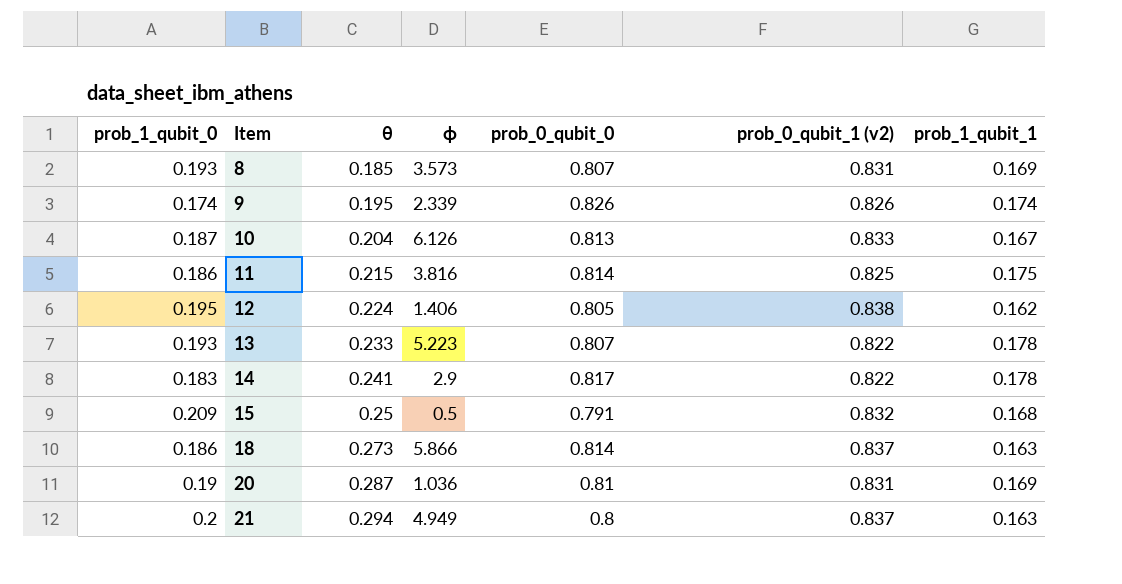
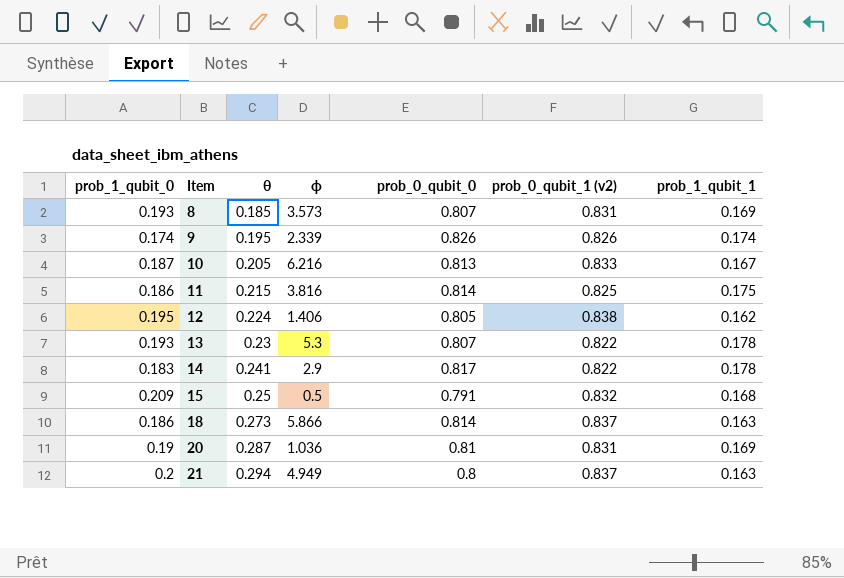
10 | θ: 0.204 -> 0.205
10 | ϕ: 6.126 -> 6.216
13 | θ: 0.233 -> 0.23
13 | ϕ: 5.223 -> 5.3

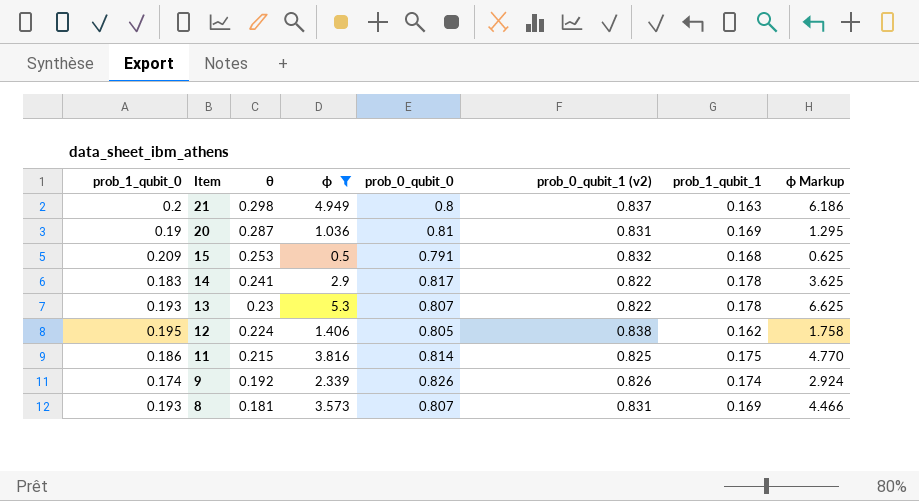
filter: none -> ϕ <= 5.3
row order: Item ascending -> Item descending
column ϕ Markup | formula: none -> [ϕ] * 1.25
21 | θ: 0.294 -> 0.298
15 | θ: 0.25 -> 0.253
9 | θ: 0.195 -> 0.192
8 | θ: 0.185 -> 0.181

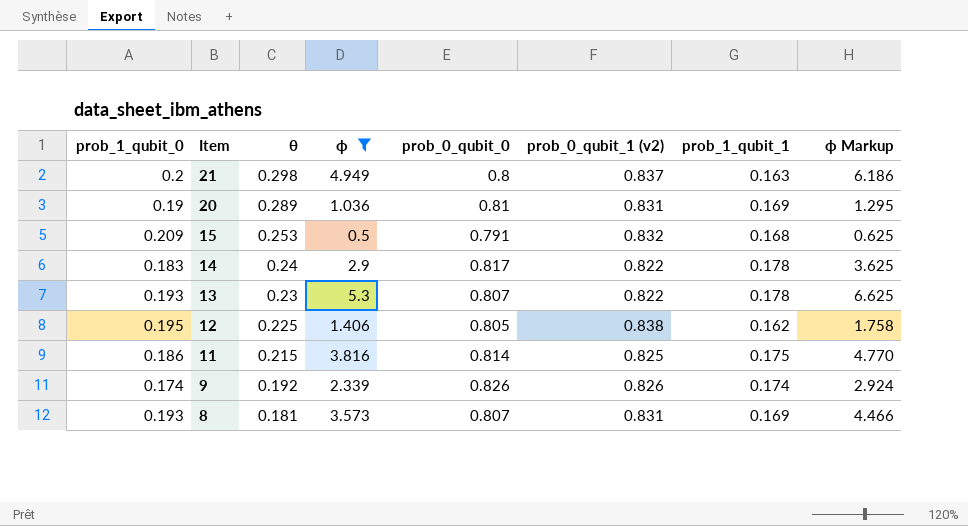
20 | θ: 0.287 -> 0.289
14 | θ: 0.241 -> 0.24
12 | θ: 0.224 -> 0.225

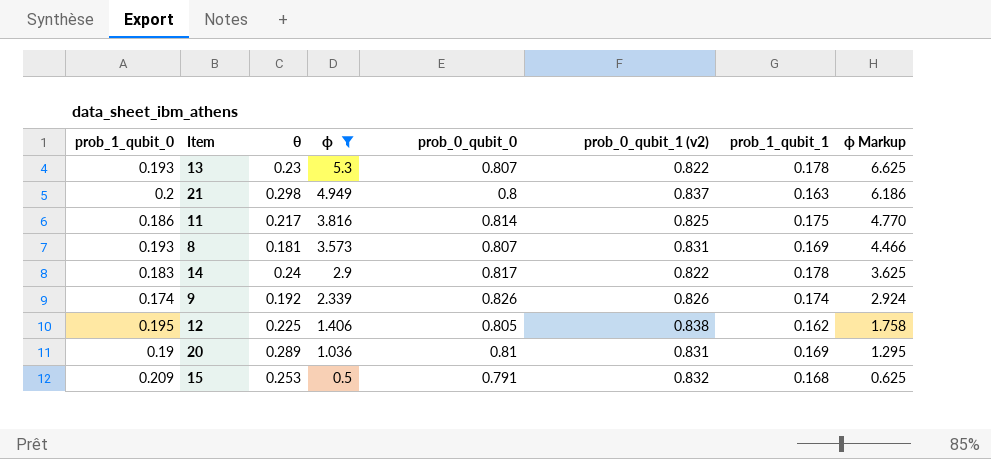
row order: Item descending -> ϕ descending
11 | θ: 0.215 -> 0.217

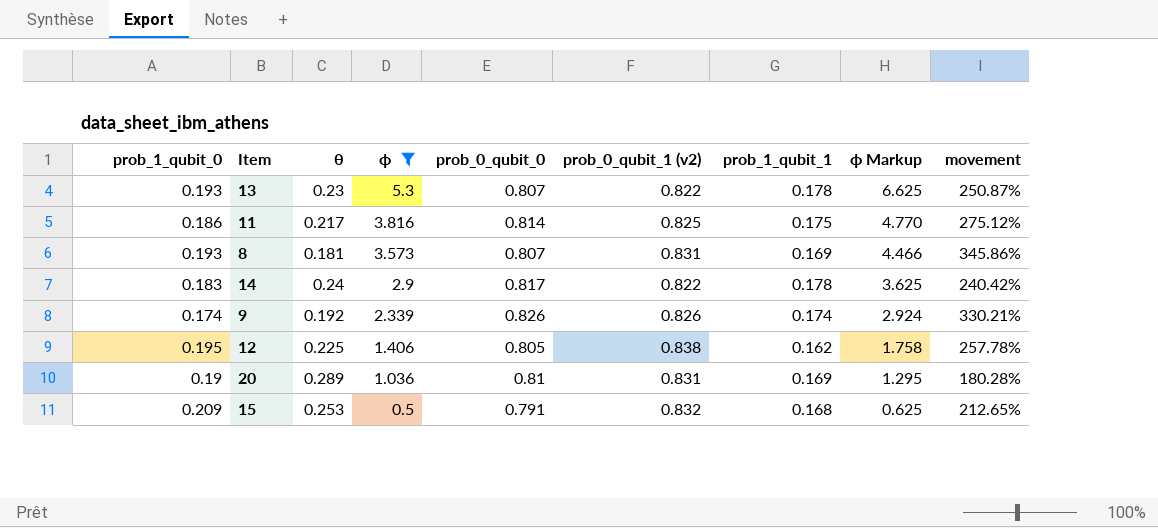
column movement | formula: none -> ([prob_0_qubit_0] - [θ]) / [θ]
row 21: 0.2 | 0.298 | 4.949 | 0.8 | 0.837 | 0.163 | 6.186 -> none

